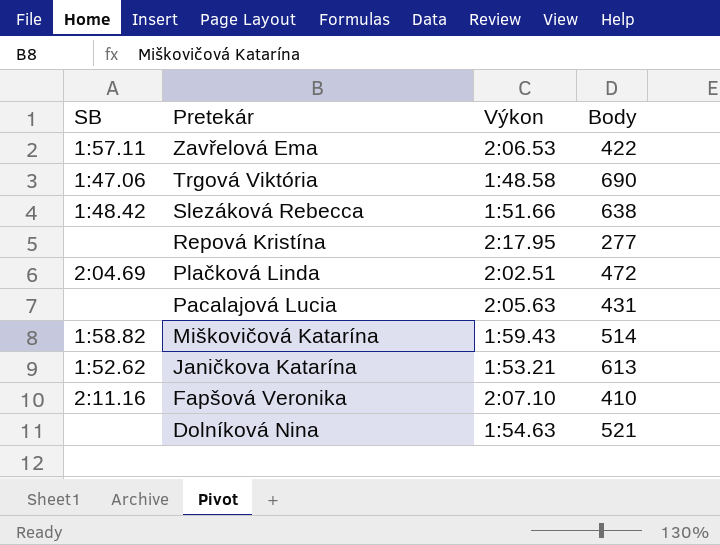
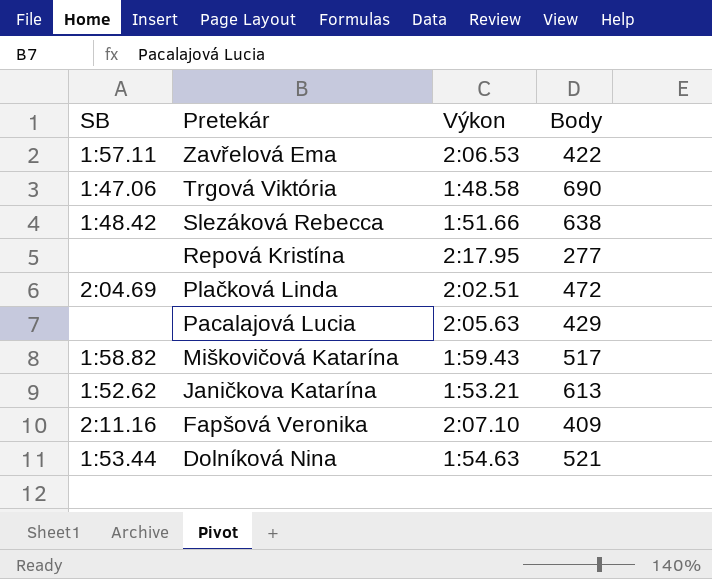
Pacalajová Lucia | Body: 431 -> 429
Miškovičová Katarína | Body: 514 -> 517
Fapšová Veronika | Body: 410 -> 409
Dolníková Nina | SB: none -> 1:53.44

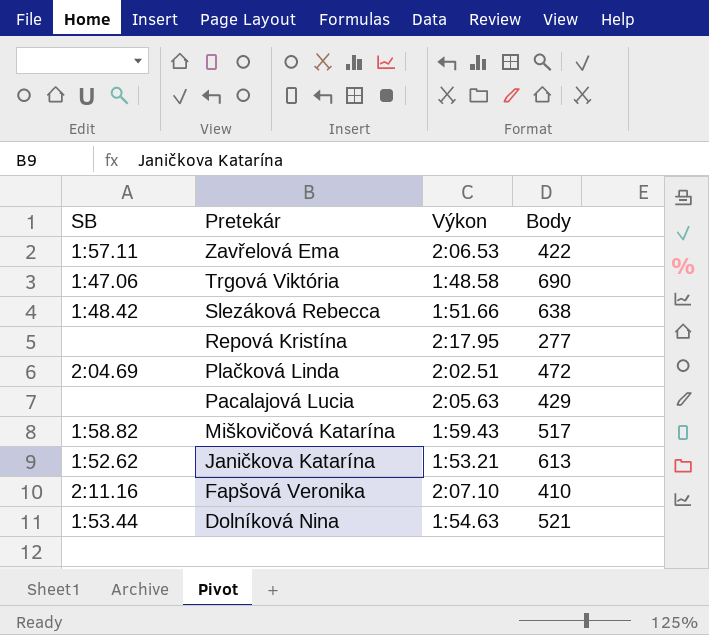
Fapšová Veronika | Body: 409 -> 410

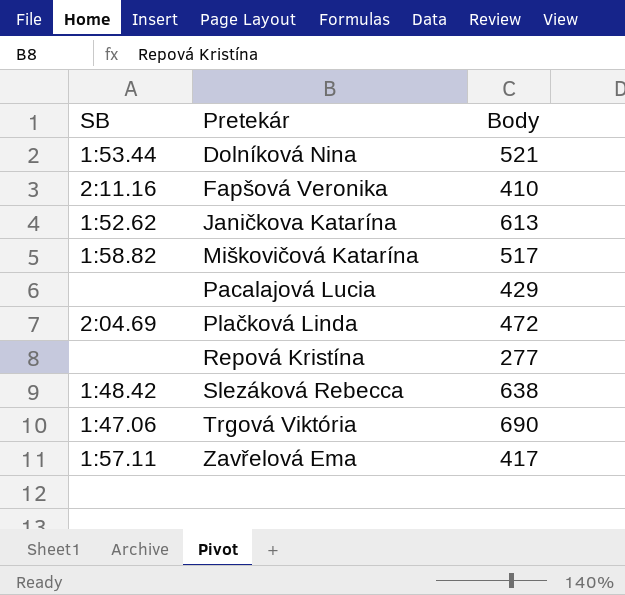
row order: Pretekár descending -> Pretekár ascending
column Výkon | position: 3 -> none
Zavřelová Ema | Body: 422 -> 417

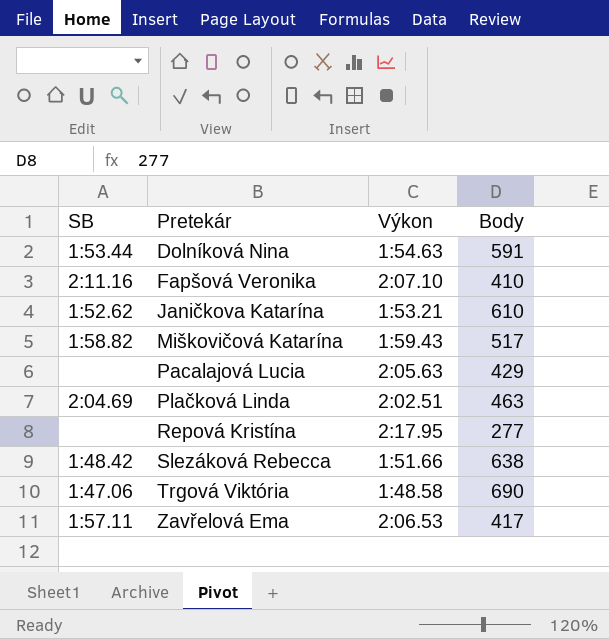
column Výkon | position: none -> 3
Dolníková Nina | Body: 521 -> 591
Janičkova Katarína | Body: 613 -> 610
Plačková Linda | Body: 472 -> 463

